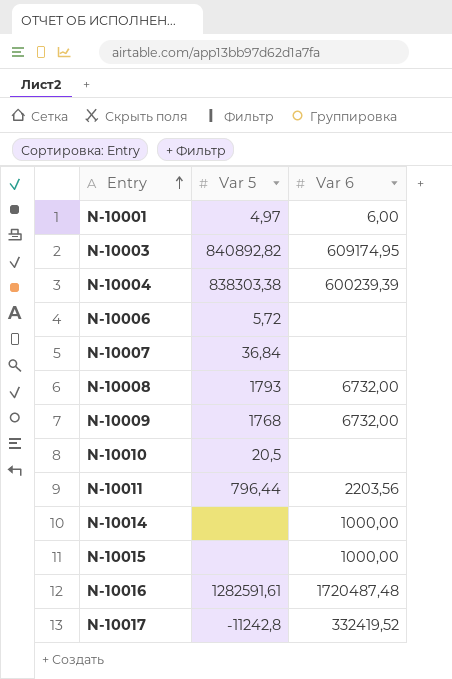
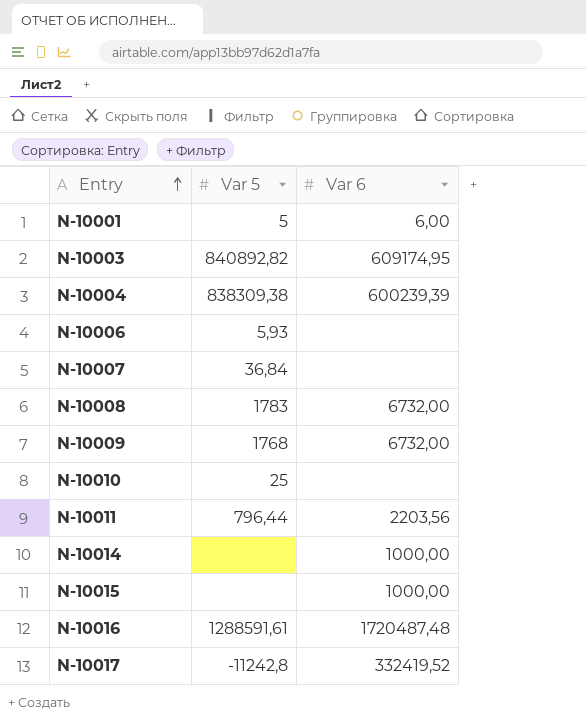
N-10001 | Var 5: 4,97 -> 5
N-10004 | Var 5: 838303,38 -> 838309,38
N-10006 | Var 5: 5,72 -> 5,93
N-10008 | Var 5: 1793 -> 1783
N-10010 | Var 5: 20,5 -> 25
N-10016 | Var 5: 1282591,61 -> 1288591,61

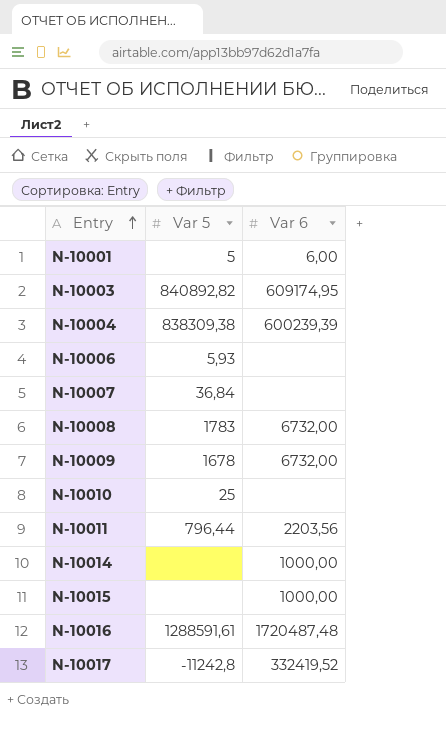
N-10009 | Var 5: 1768 -> 1678

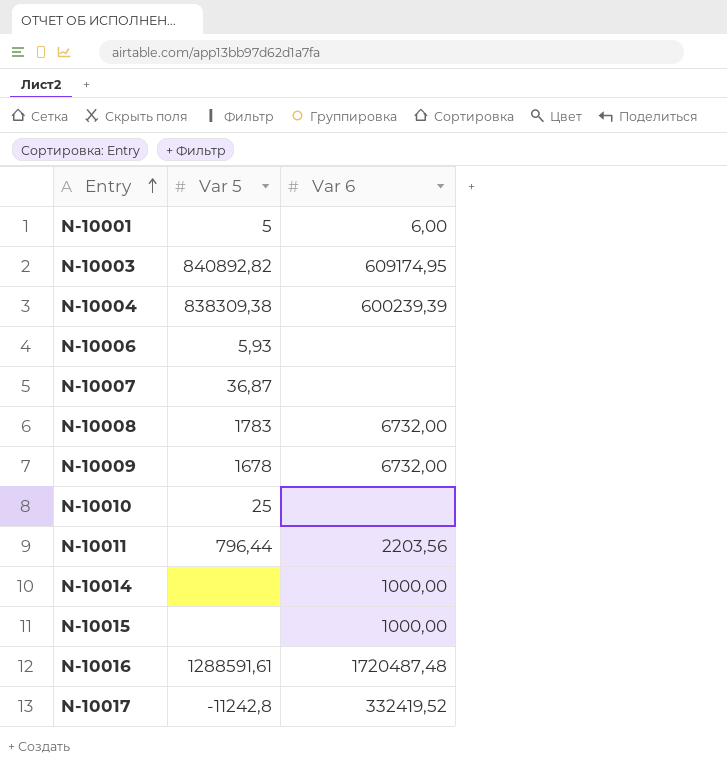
N-10007 | Var 5: 36,84 -> 36,87

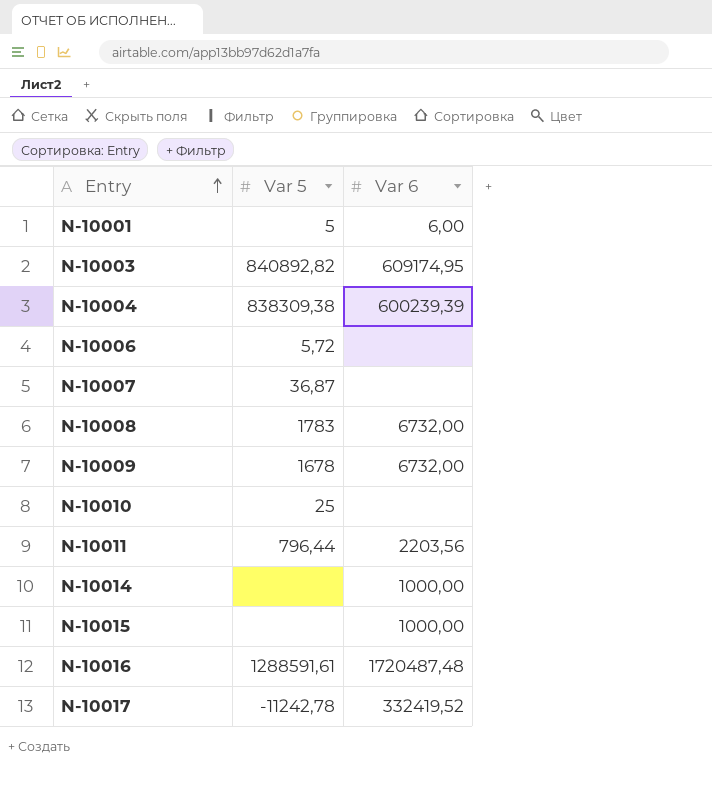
N-10006 | Var 5: 5,93 -> 5,72
N-10017 | Var 5: -11242,8 -> -11242,78

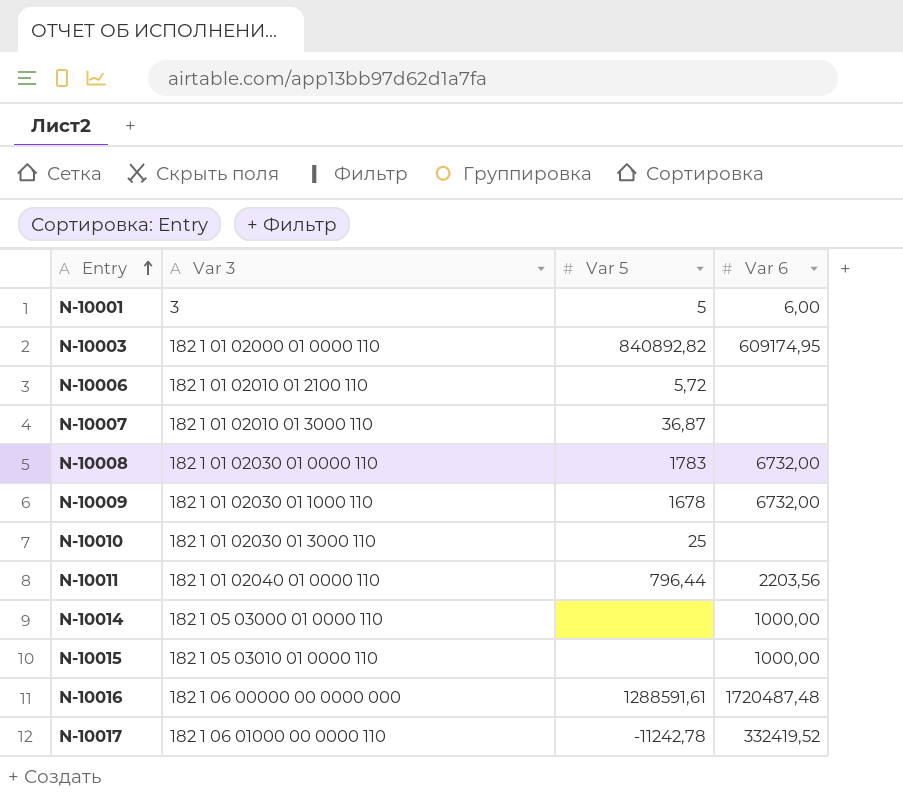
column Var 3 | position: none -> 2
row N-10004: 838309,38 | 600239,39 -> none

